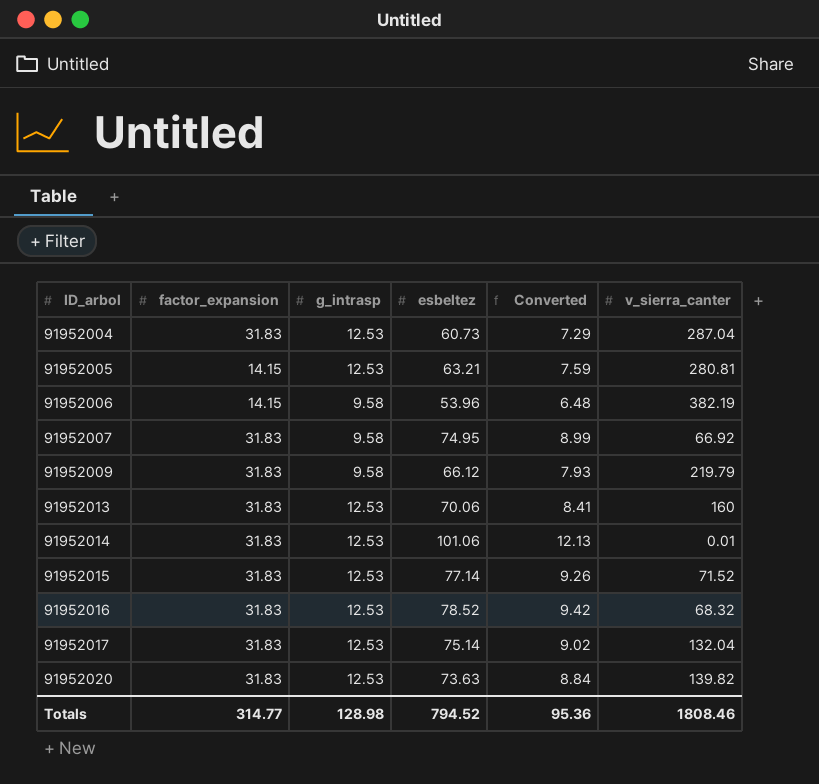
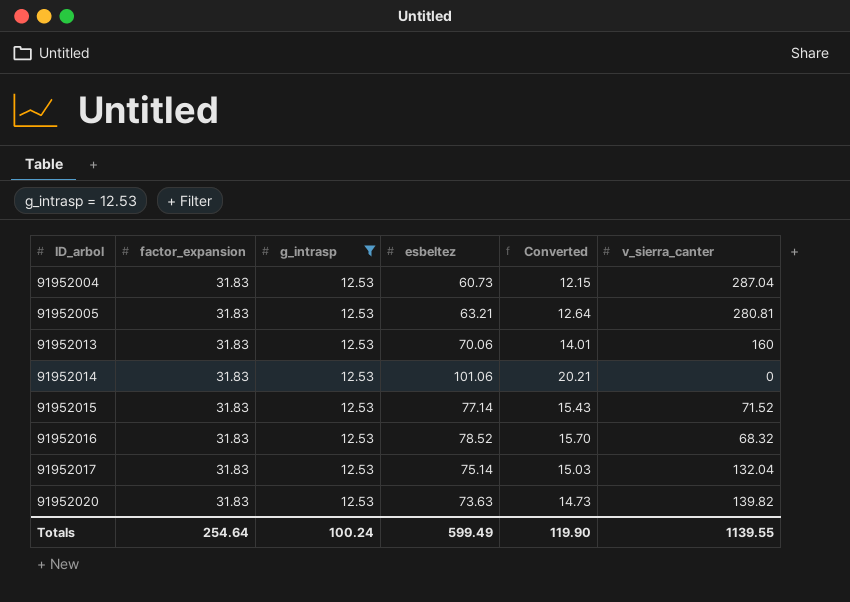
filter: none -> g_intrasp = 12.53
column Converted | formula: [esbeltez] * 0.12 -> [esbeltez] * 0.2
91952005 | factor_expansion: 14.15 -> 31.83
91952014 | v_sierra_canter: 0.01 -> 0
Totals | factor_expansion: 314.77 -> 254.64
Totals | g_intrasp: 128.98 -> 100.24
Totals | esbeltez: 794.52 -> 599.49
Totals | Converted: 95.36 -> 119.90
Totals | v_sierra_canter: 1808.46 -> 1139.55

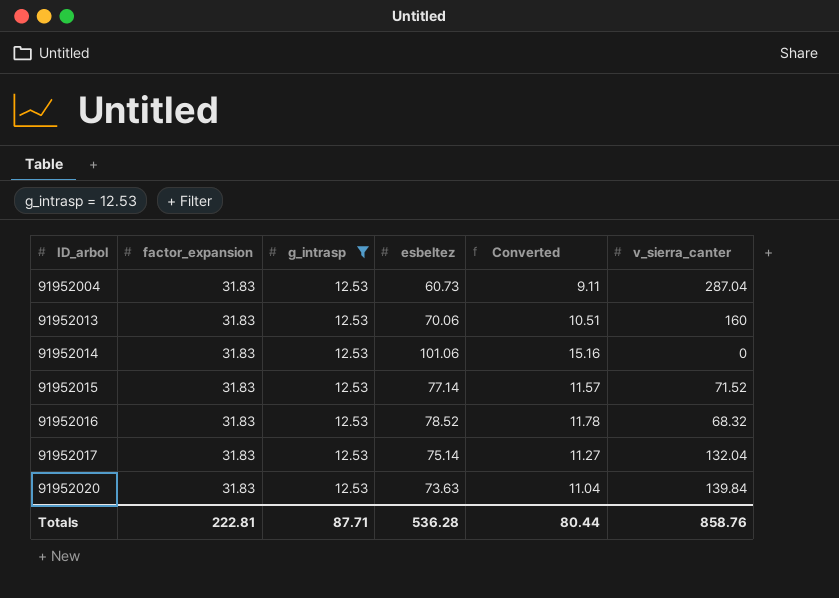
column Converted | formula: [esbeltez] * 0.2 -> [esbeltez] * 0.15
row 91952005: 31.83 | 12.53 | 63.21 | 12.64 | 280.81 -> none
91952020 | v_sierra_canter: 139.82 -> 139.84
Totals | factor_expansion: 254.64 -> 222.81
Totals | g_intrasp: 100.24 -> 87.71
Totals | esbeltez: 599.49 -> 536.28
Totals | Converted: 119.90 -> 80.44
Totals | v_sierra_canter: 1139.55 -> 858.76

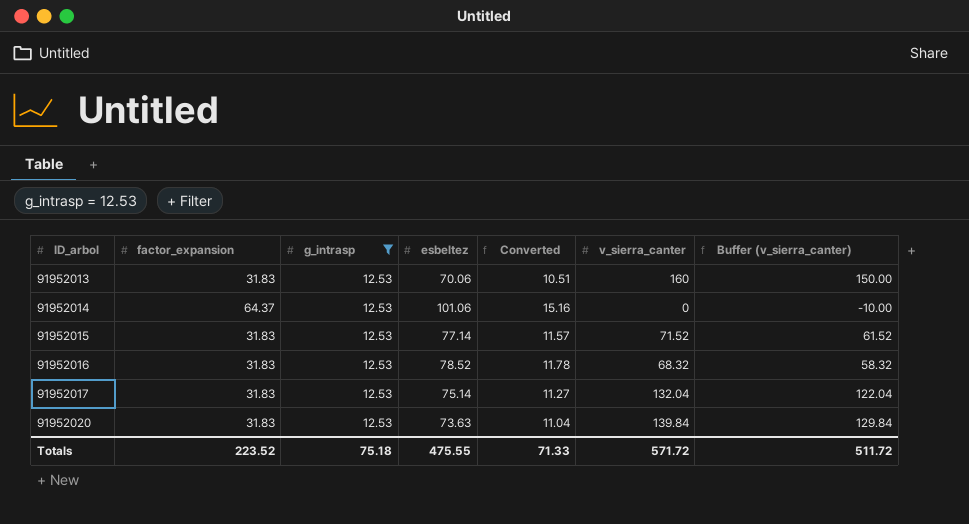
column Buffer (v_sierra_canter) | formula: none -> [v_sierra_canter] - 10
row 91952004: 31.83 | 12.53 | 60.73 | 9.11 | 287.04 -> none
91952014 | factor_expansion: 31.83 -> 64.37
Totals | factor_expansion: 222.81 -> 223.52
Totals | g_intrasp: 87.71 -> 75.18
Totals | esbeltez: 536.28 -> 475.55
Totals | Converted: 80.44 -> 71.33
Totals | v_sierra_canter: 858.76 -> 571.72

